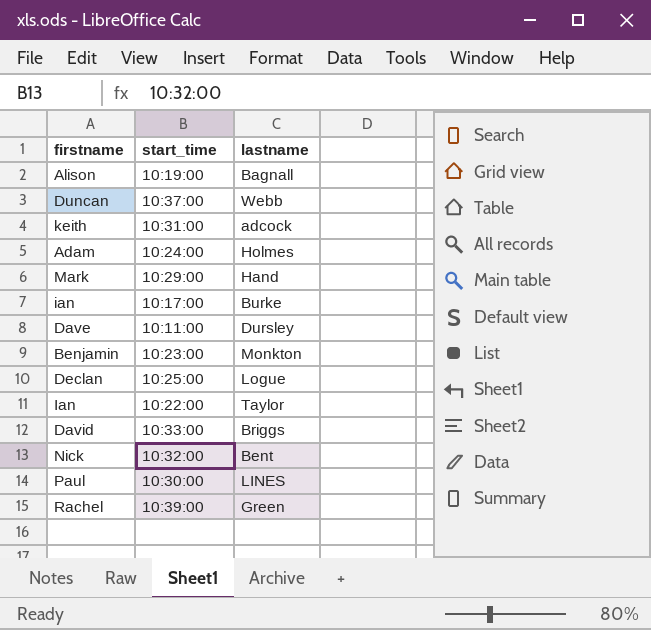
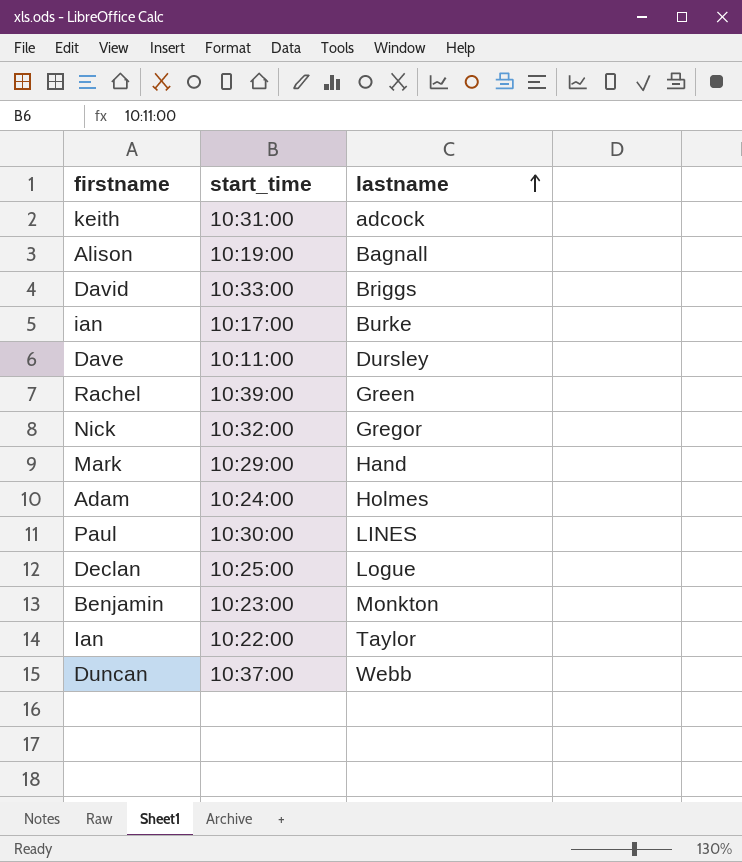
row order: none -> lastname ascending
Nick | lastname: Bent -> Gregor

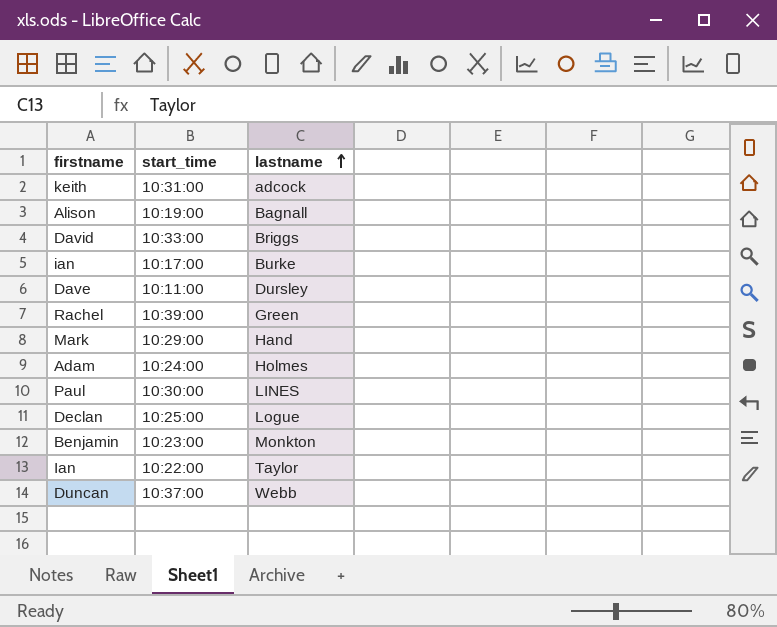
row Nick: 10:32:00 | Gregor -> none

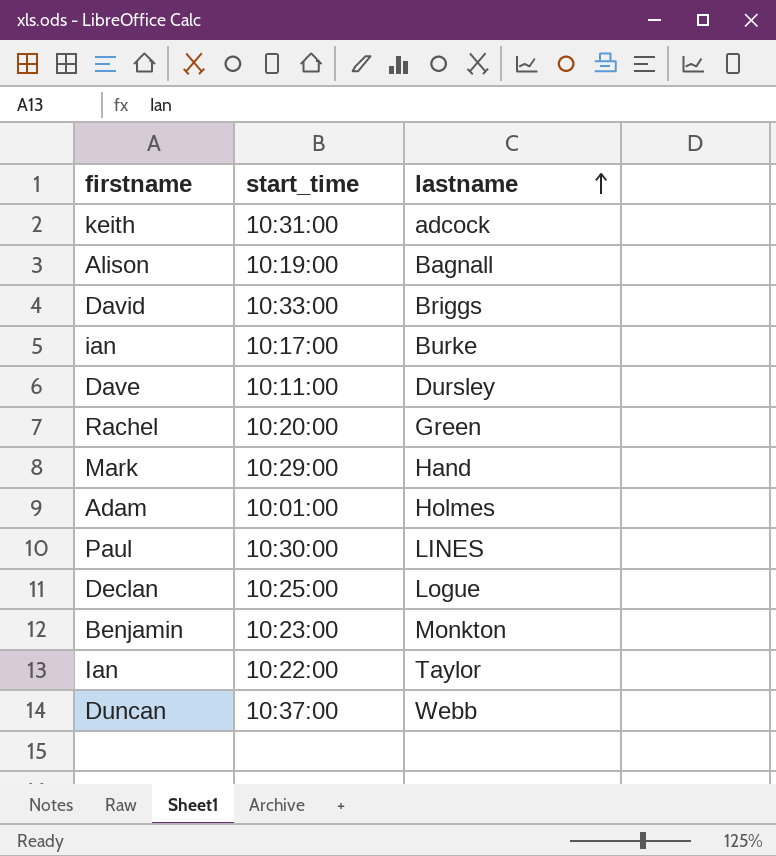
Rachel | start_time: 10:39:00 -> 10:20:00
Adam | start_time: 10:24:00 -> 10:01:00

